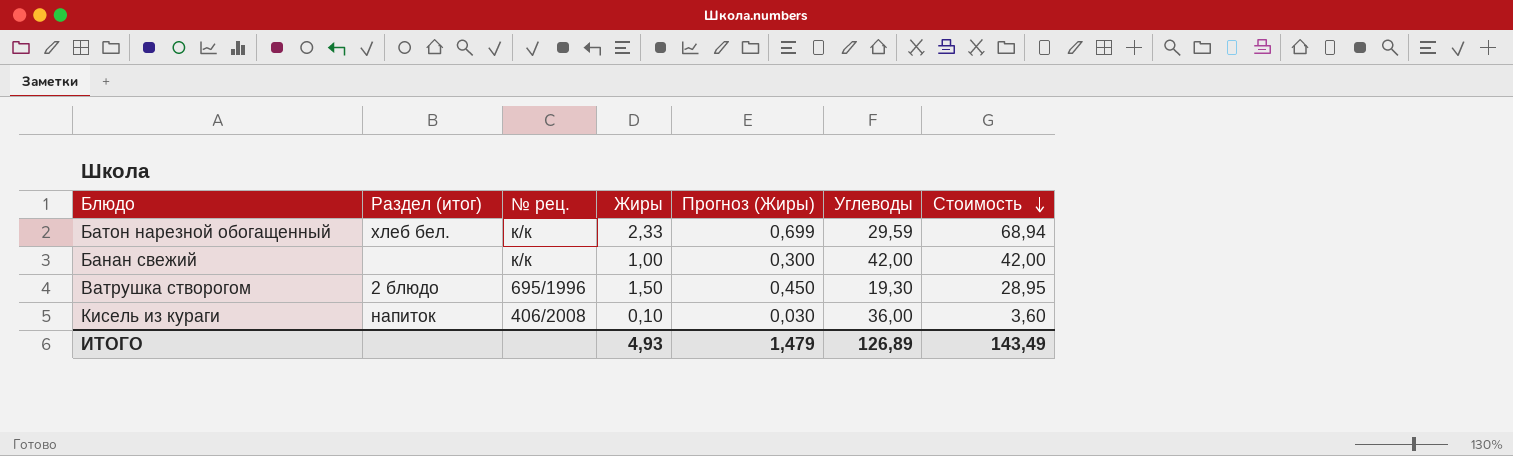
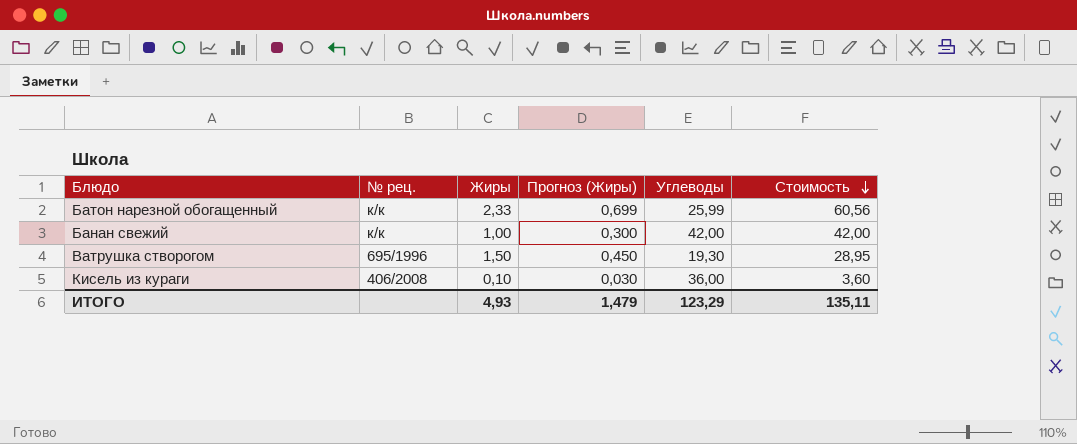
column Раздел (итог) | position: 2 -> none
Батон нарезной обогащенный | Углеводы: 29,59 -> 25,99
Батон нарезной обогащенный | Стоимость: 68,94 -> 60,56
ИТОГО | Углеводы: 126,89 -> 123,29
ИТОГО | Стоимость: 143,49 -> 135,11

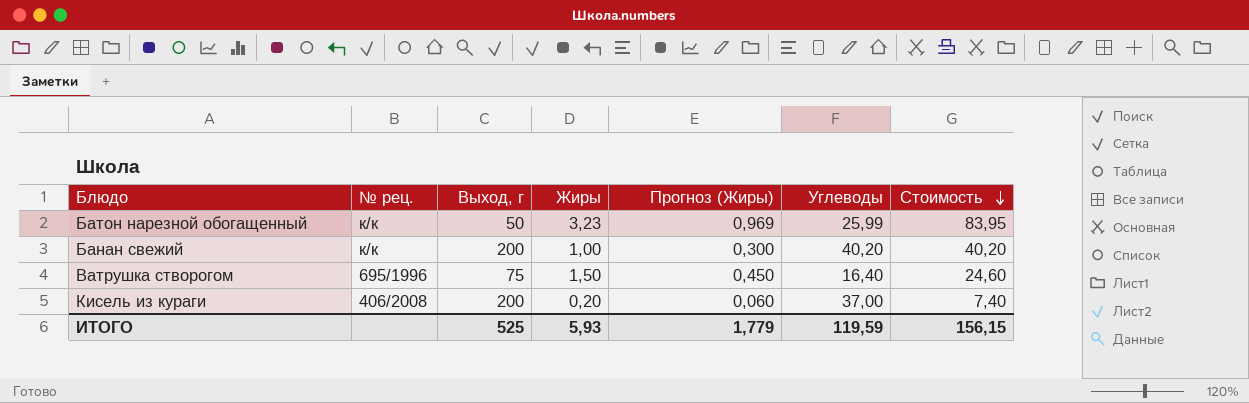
column Выход, г | position: none -> 3
Батон нарезной обогащенный | Жиры: 2,33 -> 3,23
Батон нарезной обогащенный | Прогноз (Жиры): 0,699 -> 0,969
Батон нарезной обогащенный | Стоимость: 60,56 -> 83,95
Банан свежий | Углеводы: 42,00 -> 40,20
Банан свежий | Стоимость: 42,00 -> 40,20
Ватрушка створогом | Углеводы: 19,30 -> 16,40
Ватрушка створогом | Стоимость: 28,95 -> 24,60
Кисель из кураги | Жиры: 0,10 -> 0,20
Кисель из кураги | Прогноз (Жиры): 0,030 -> 0,060
Кисель из кураги | Углеводы: 36,00 -> 37,00
Кисель из кураги | Стоимость: 3,60 -> 7,40
ИТОГО | Жиры: 4,93 -> 5,93
ИТОГО | Прогноз (Жиры): 1,479 -> 1,779
ИТОГО | Углеводы: 123,29 -> 119,59
ИТОГО | Стоимость: 135,11 -> 156,15

